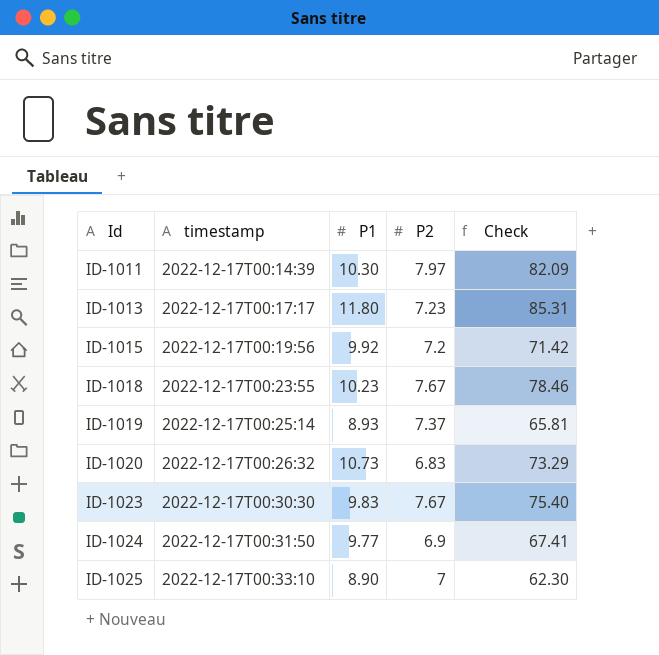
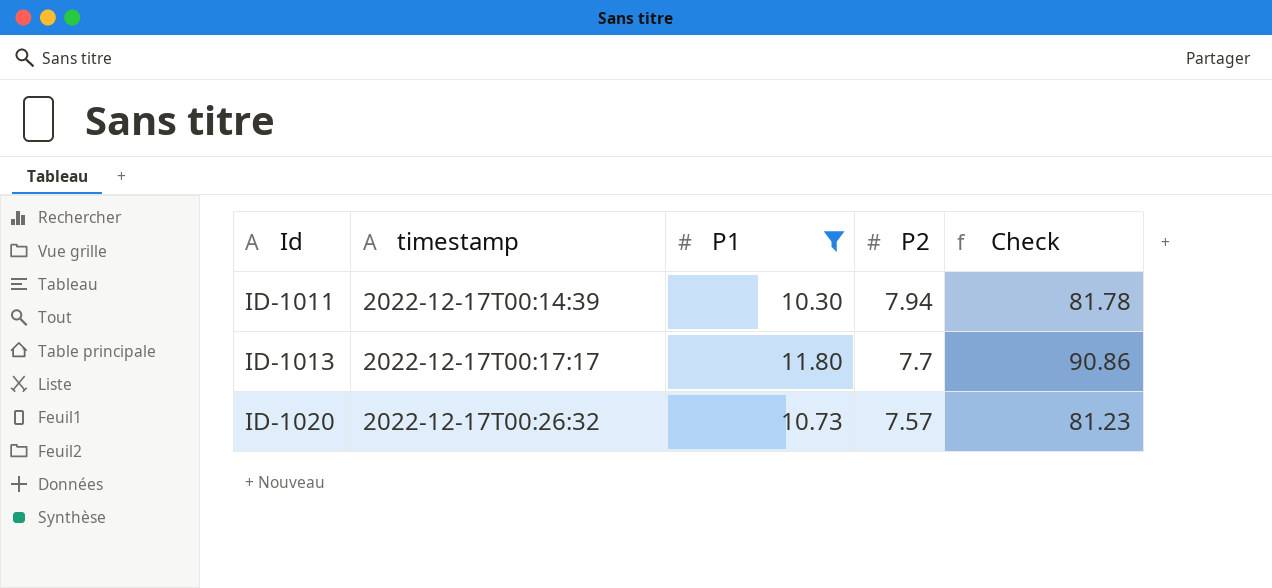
filter: none -> P1 >= 10.30
ID-1011 | P2: 7.97 -> 7.94
ID-1011 | Check: 82.09 -> 81.78
ID-1013 | P2: 7.23 -> 7.7
ID-1013 | Check: 85.31 -> 90.86
ID-1020 | P2: 6.83 -> 7.57
ID-1020 | Check: 73.29 -> 81.23

